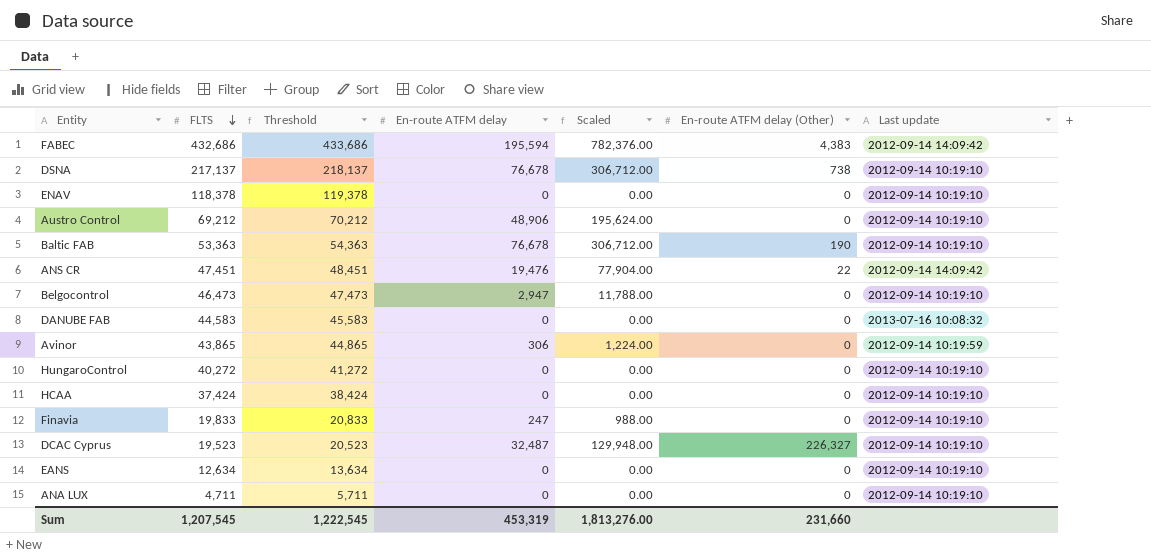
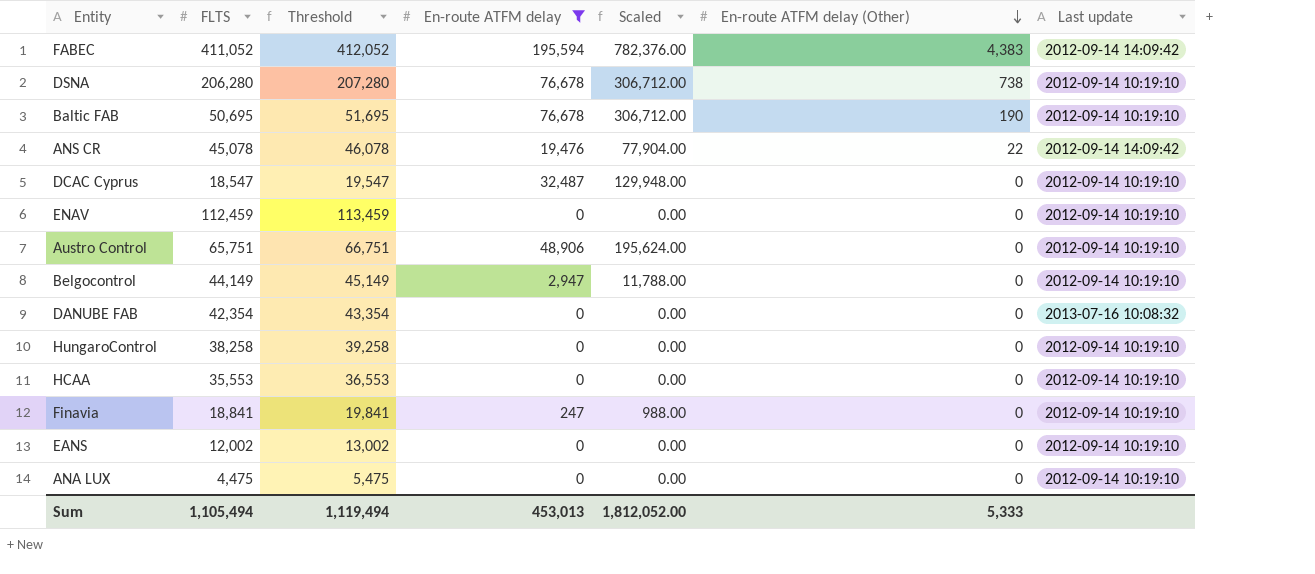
filter: none -> En-route ATFM delay != 306
row order: FLTS descending -> En-route ATFM delay (Other) descending
FABEC | FLTS: 432,686 -> 411,052
FABEC | Threshold: 433,686 -> 412,052
DSNA | FLTS: 217,137 -> 206,280
DSNA | Threshold: 218,137 -> 207,280
Baltic FAB | FLTS: 53,363 -> 50,695
Baltic FAB | Threshold: 54,363 -> 51,695
ANS CR | FLTS: 47,451 -> 45,078
ANS CR | Threshold: 48,451 -> 46,078
DCAC Cyprus | FLTS: 19,523 -> 18,547
DCAC Cyprus | Threshold: 20,523 -> 19,547
DCAC Cyprus | En-route ATFM delay (Other): 226,327 -> 0
ENAV | FLTS: 118,378 -> 112,459
ENAV | Threshold: 119,378 -> 113,459
Austro Control | FLTS: 69,212 -> 65,751
Austro Control | Threshold: 70,212 -> 66,751
Belgocontrol | FLTS: 46,473 -> 44,149
Belgocontrol | Threshold: 47,473 -> 45,149
DANUBE FAB | FLTS: 44,583 -> 42,354
DANUBE FAB | Threshold: 45,583 -> 43,354
HungaroControl | FLTS: 40,272 -> 38,258
HungaroControl | Threshold: 41,272 -> 39,258
HCAA | FLTS: 37,424 -> 35,553
HCAA | Threshold: 38,424 -> 36,553
Finavia | FLTS: 19,833 -> 18,841
Finavia | Threshold: 20,833 -> 19,841
EANS | FLTS: 12,634 -> 12,002
EANS | Threshold: 13,634 -> 13,002
ANA LUX | FLTS: 4,711 -> 4,475
ANA LUX | Threshold: 5,711 -> 5,475
Sum | FLTS: 1,207,545 -> 1,105,494
Sum | Threshold: 1,222,545 -> 1,119,494
Sum | En-route ATFM delay: 453,319 -> 453,013
Sum | Scaled: 1,813,276.00 -> 1,812,052.00
Sum | En-route ATFM delay (Other): 231,660 -> 5,333

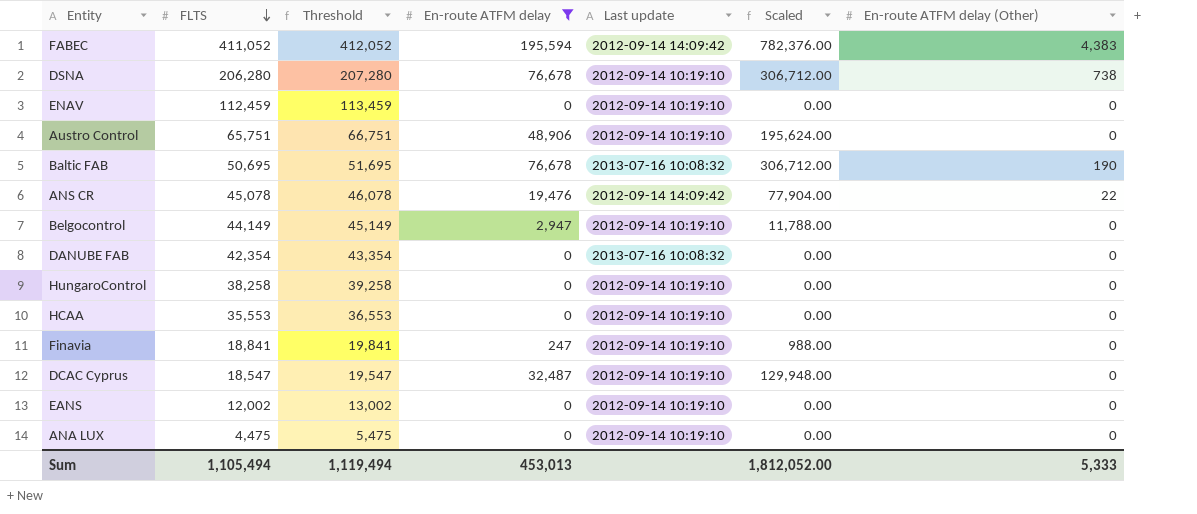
row order: En-route ATFM delay (Other) descending -> FLTS descending
column Last update | position: 7 -> 5
Baltic FAB | Last update: 2012-09-14 10:19:10 -> 2013-07-16 10:08:32

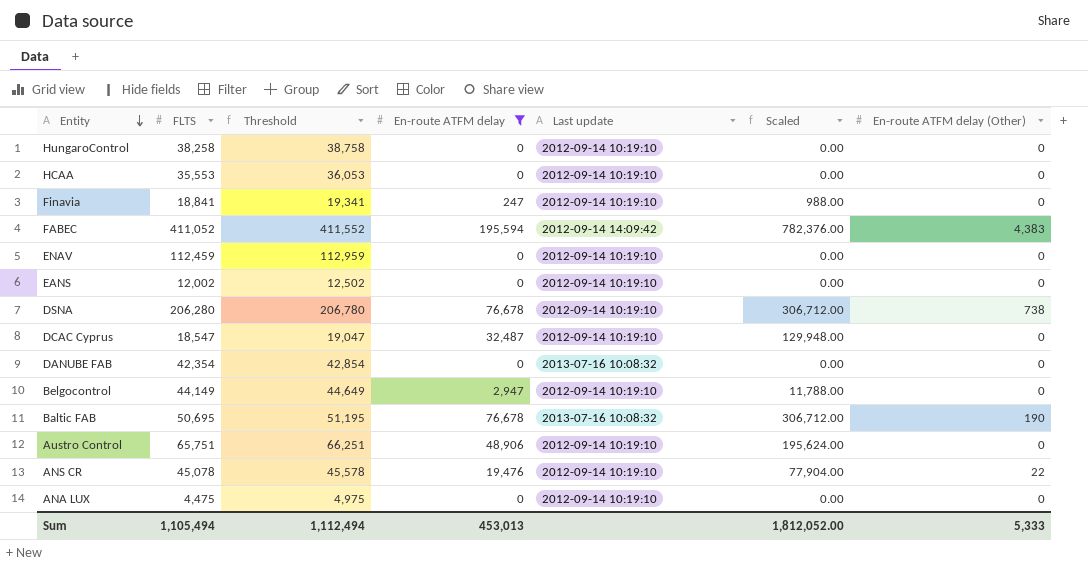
row order: FLTS descending -> Entity descending
column Threshold | formula: [FLTS] + 1000 -> [FLTS] + 500
ANS CR | Last update: 2012-09-14 14:09:42 -> 2012-09-14 10:19:10
Sum | Threshold: 1,119,494 -> 1,112,494

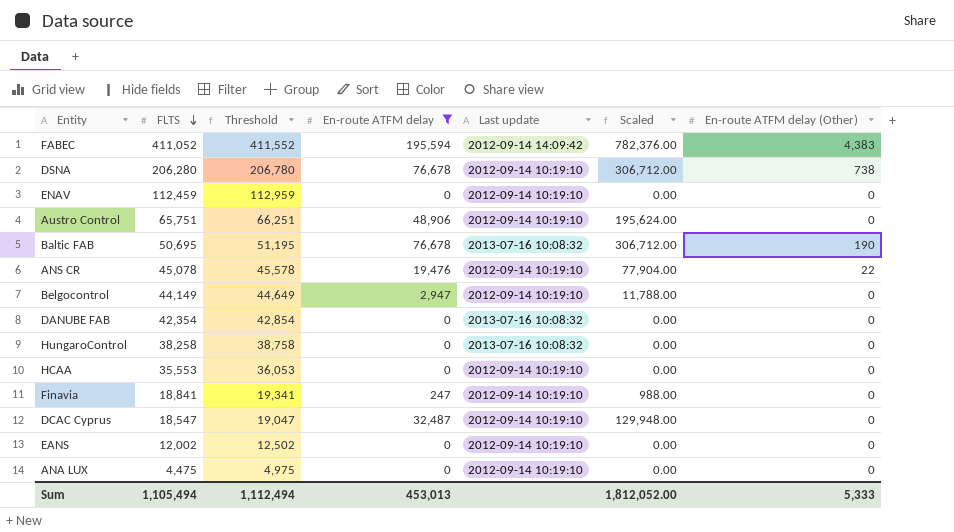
row order: Entity descending -> FLTS descending
HungaroControl | Last update: 2012-09-14 10:19:10 -> 2013-07-16 10:08:32

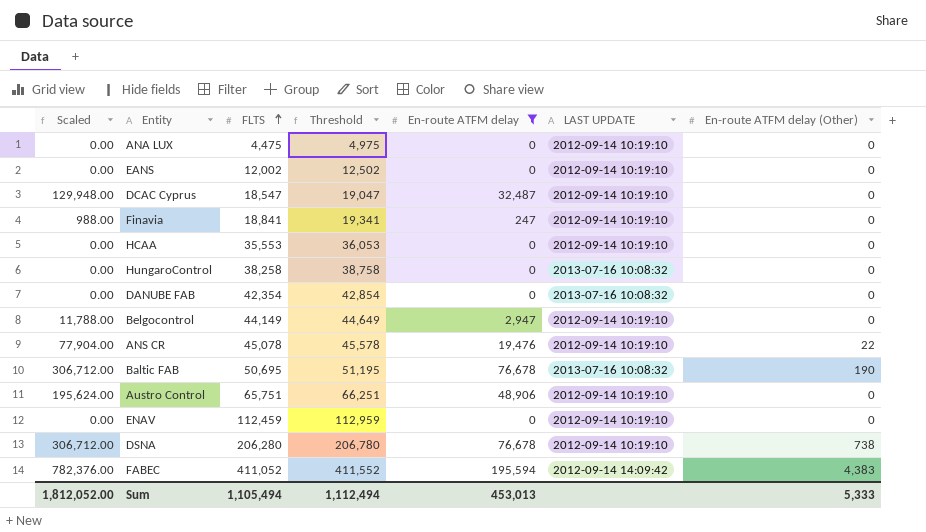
row order: FLTS descending -> FLTS ascending
column Scaled | position: 6 -> 1
column name: Last update -> LAST UPDATE

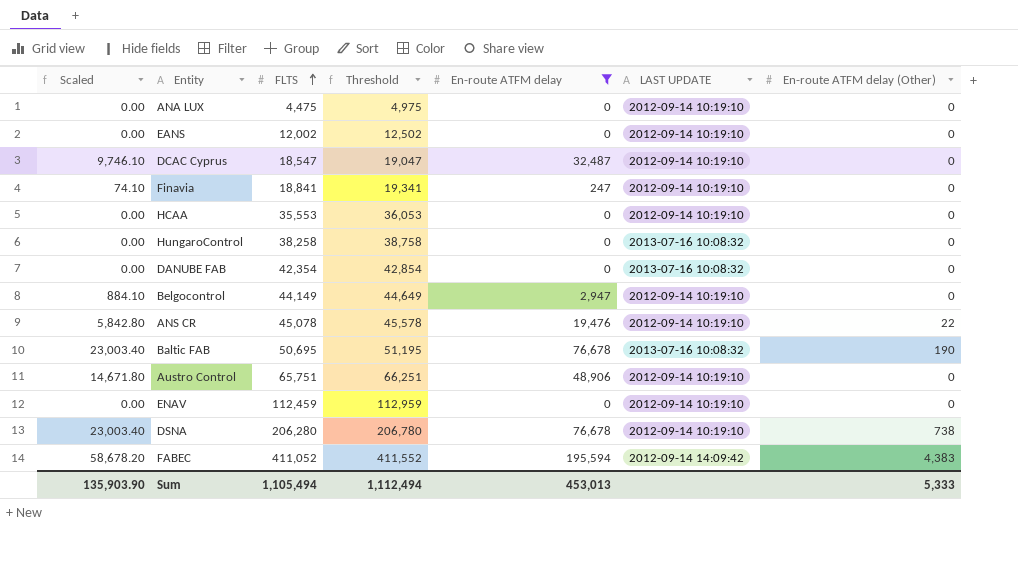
column Scaled | formula: [En-route ATFM delay] * 4 -> [En-route ATFM delay] * 0.3
Sum | Scaled: 1,812,052.00 -> 135,903.90

